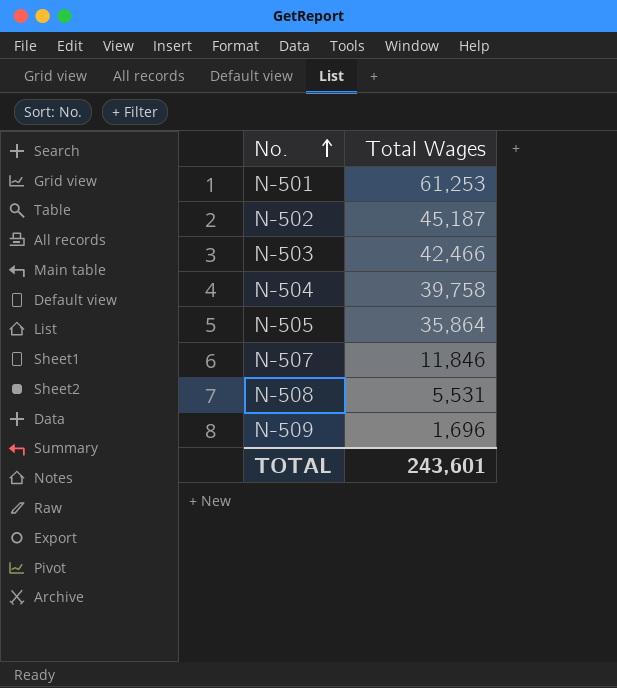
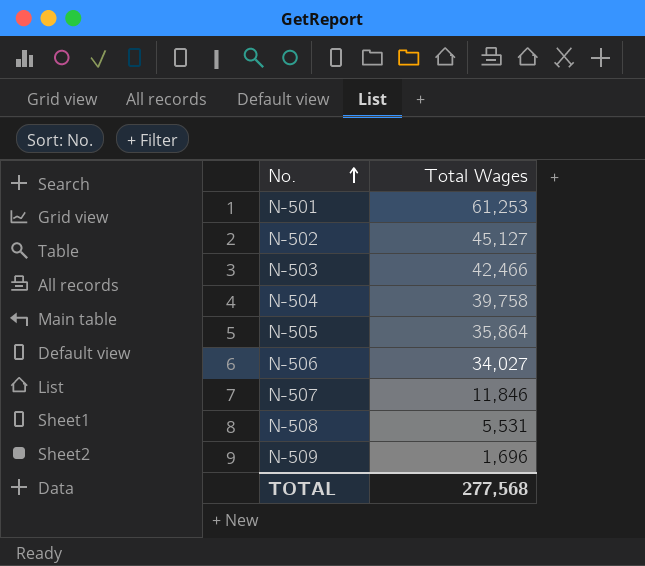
N-502 | Total Wages: 45,187 -> 45,127
row N-506: none -> 34,027
TOTAL | Total Wages: 243,601 -> 277,568

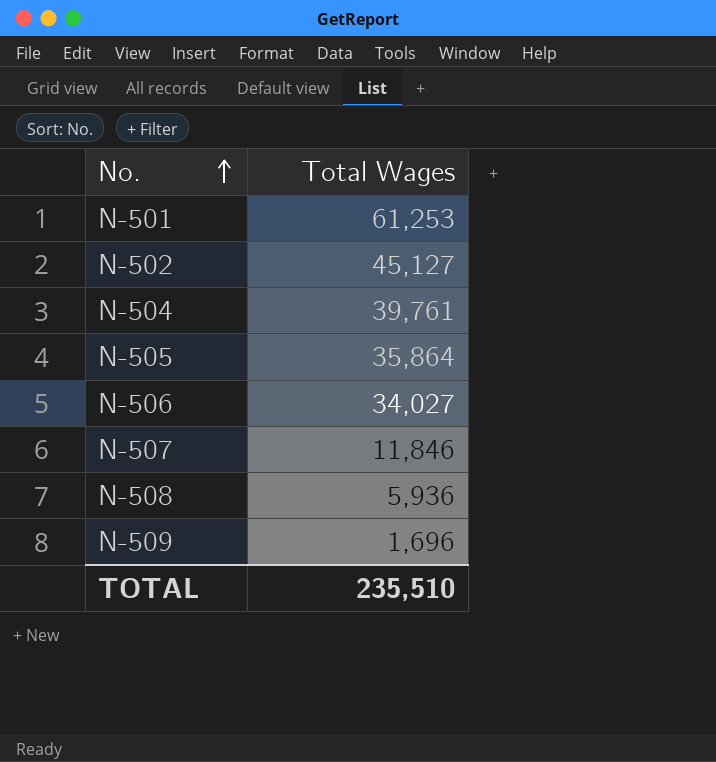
row N-503: 42,466 -> none
N-504 | Total Wages: 39,758 -> 39,761
N-508 | Total Wages: 5,531 -> 5,936
TOTAL | Total Wages: 277,568 -> 235,510

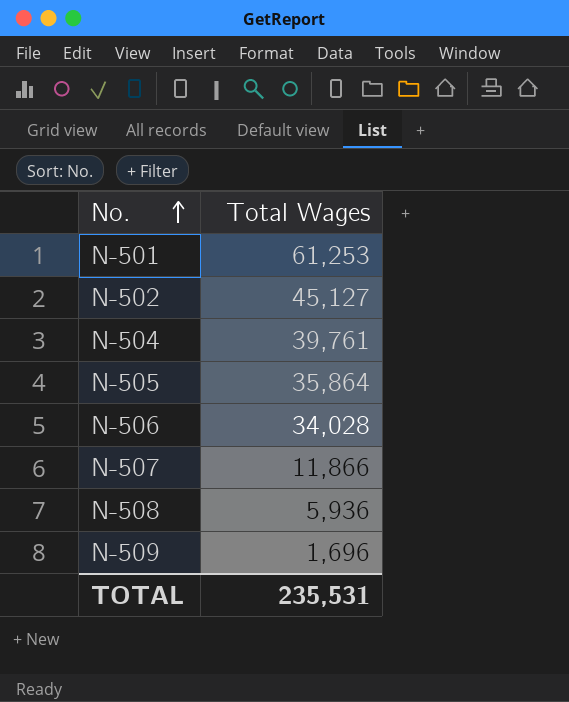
N-506 | Total Wages: 34,027 -> 34,028
N-507 | Total Wages: 11,846 -> 11,866
TOTAL | Total Wages: 235,510 -> 235,531

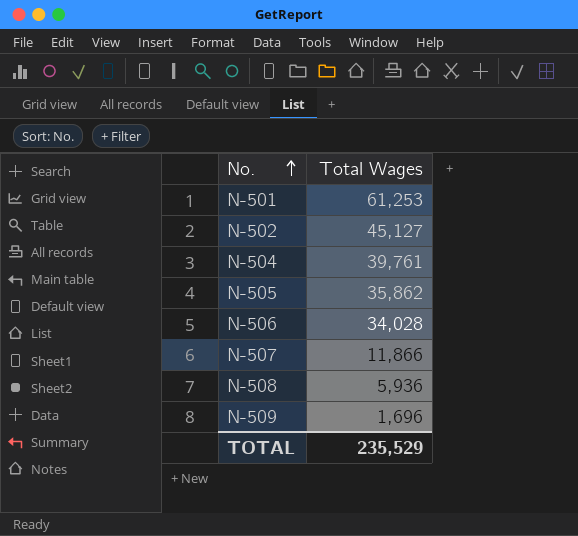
N-505 | Total Wages: 35,864 -> 35,862
TOTAL | Total Wages: 235,531 -> 235,529

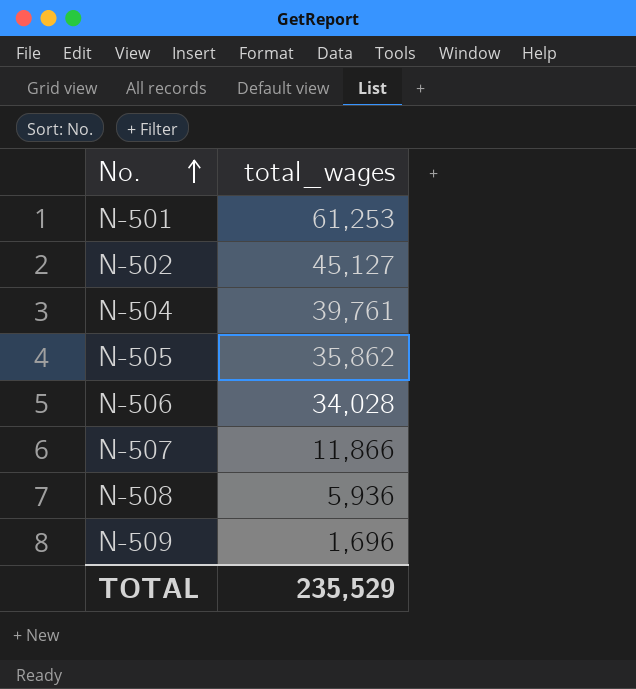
column name: Total Wages -> total_wages

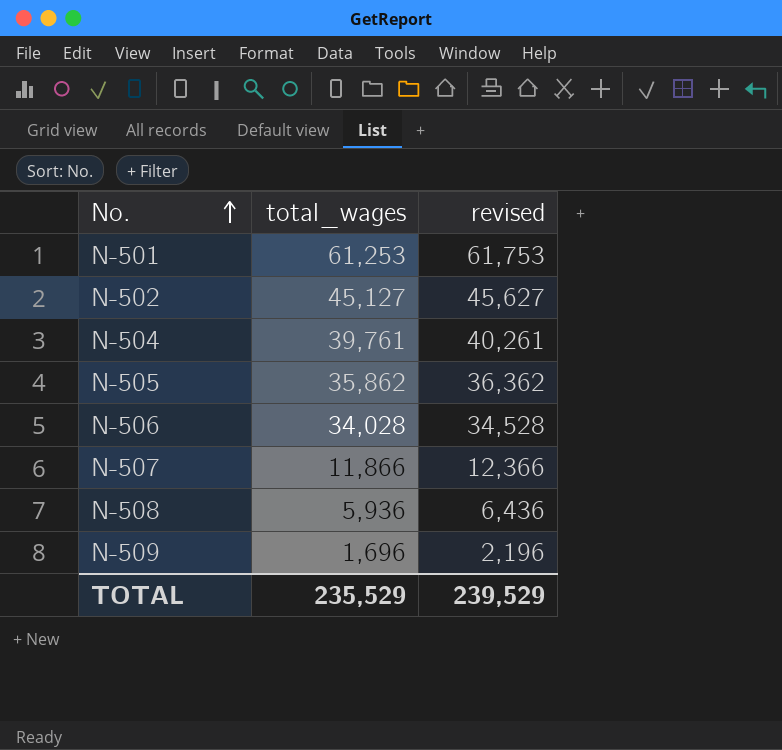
column revised | formula: none -> [total_wages] + 500

